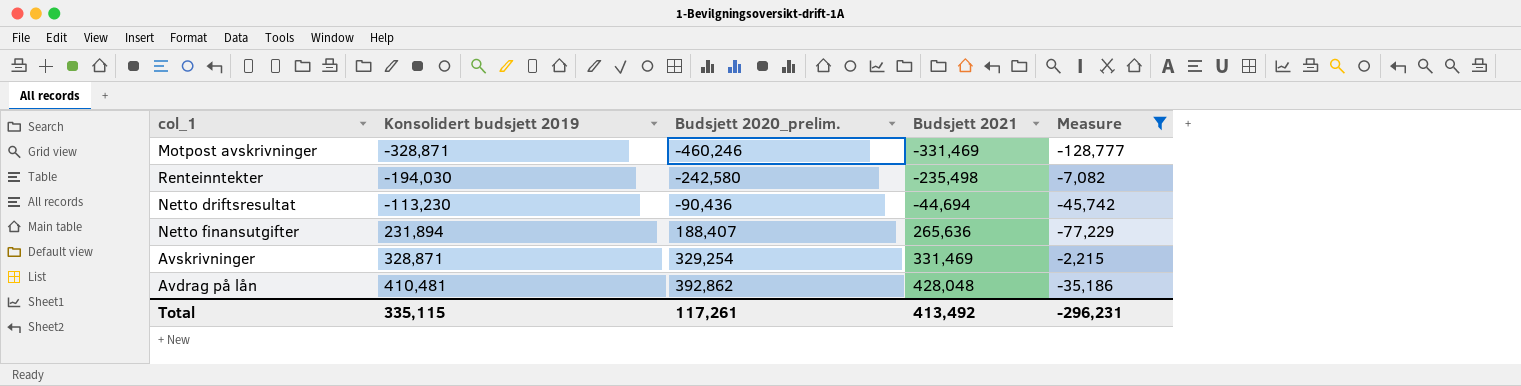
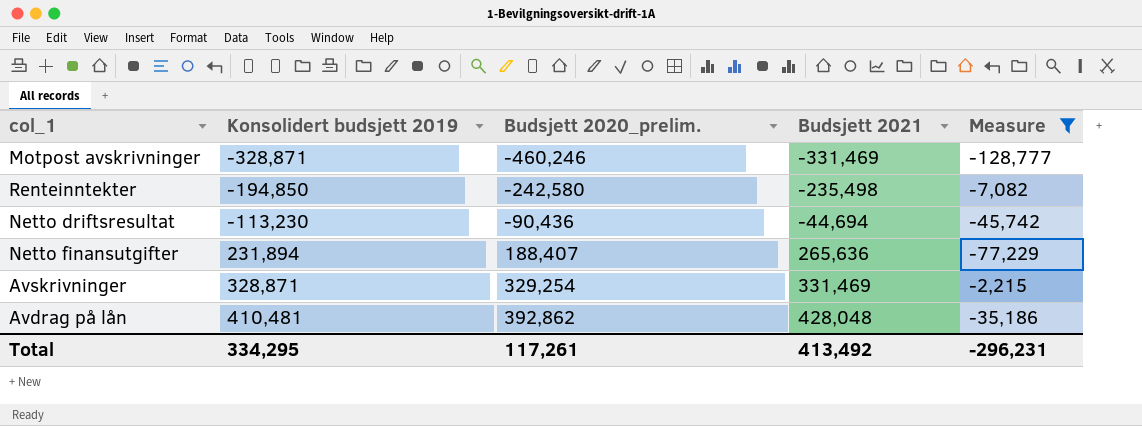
Renteinntekter | Konsolidert budsjett 2019: -194,030 -> -194,850
Total | Konsolidert budsjett 2019: 335,115 -> 334,295

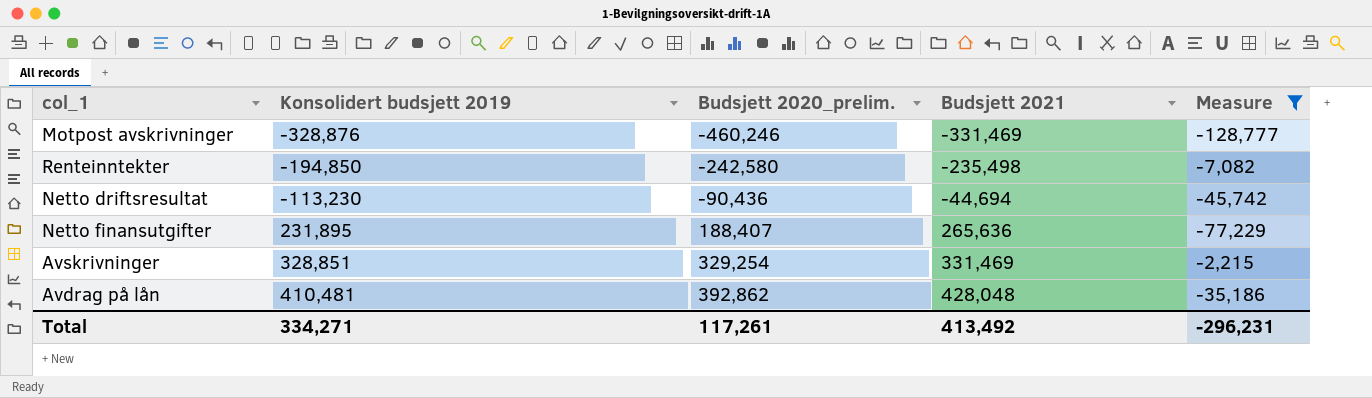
Motpost avskrivninger | Konsolidert budsjett 2019: -328,871 -> -328,876
Netto finansutgifter | Konsolidert budsjett 2019: 231,894 -> 231,895
Avskrivninger | Konsolidert budsjett 2019: 328,871 -> 328,851
Total | Konsolidert budsjett 2019: 334,295 -> 334,271

